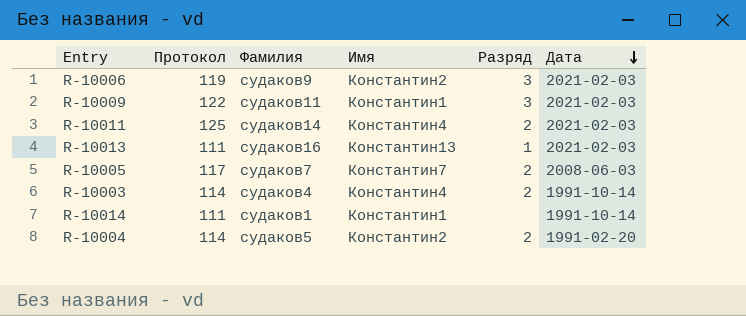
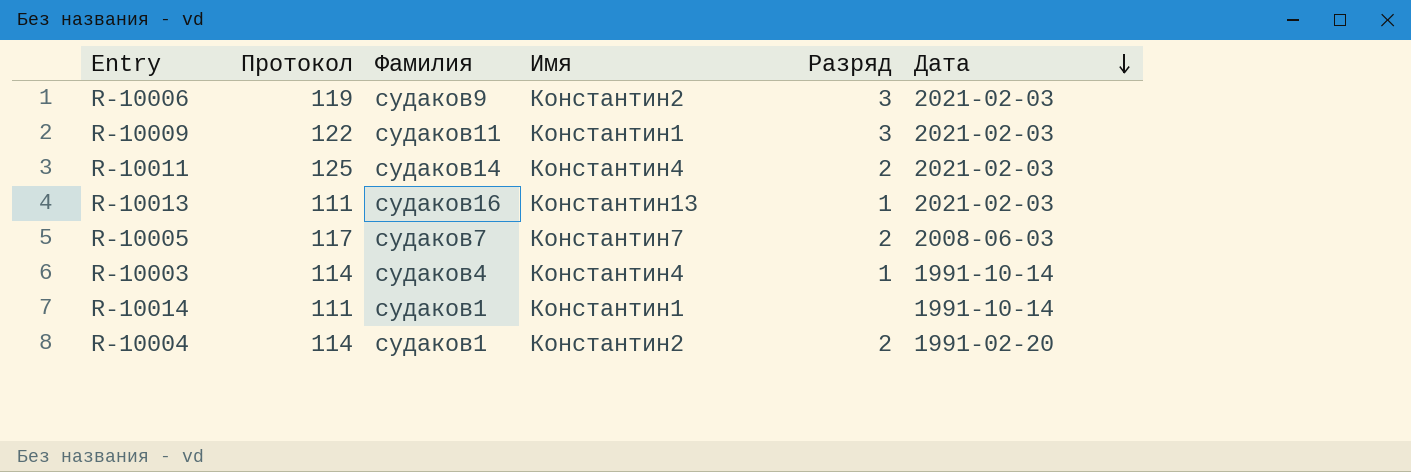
R-10003 | Разряд: 2 -> 1
R-10004 | Фамилия: судаков5 -> судаков1

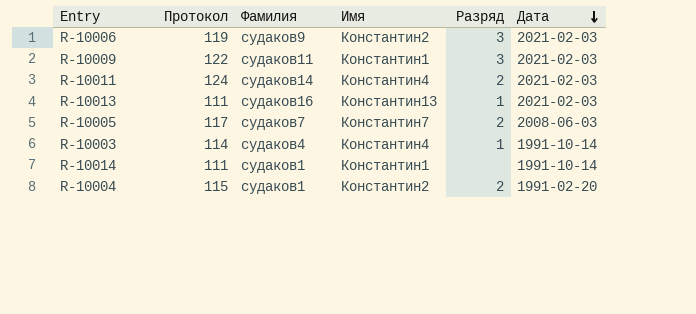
R-10011 | Протокол: 125 -> 124
R-10004 | Протокол: 114 -> 115

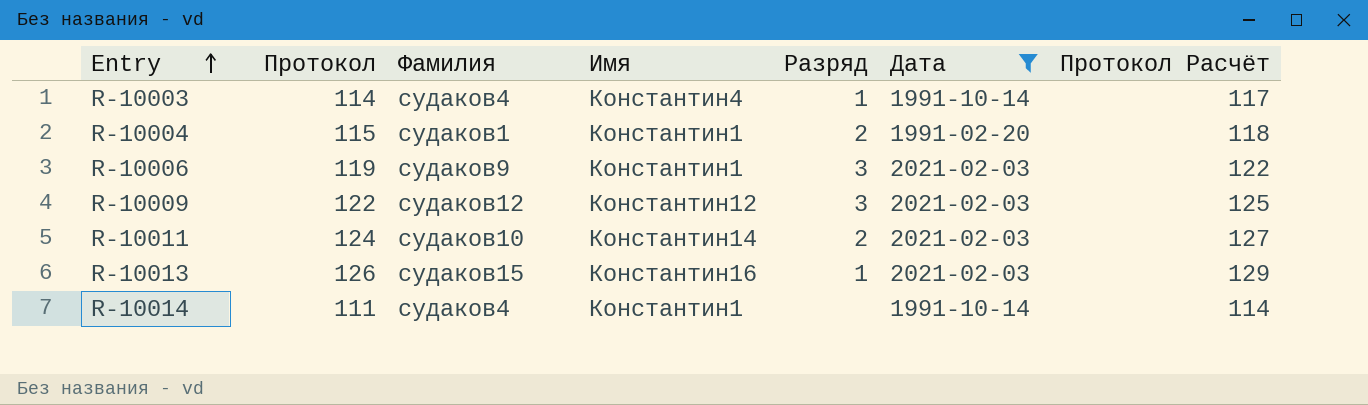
filter: none -> Дата != 2008-06-03
row order: Дата descending -> Entry ascending
column Протокол Расчёт | formula: none -> [Протокол] + 3
R-10004 | Имя: Константин2 -> Константин1
R-10006 | Имя: Константин2 -> Константин1
R-10009 | Фамилия: судаков11 -> судаков12
R-10009 | Имя: Константин1 -> Константин12
R-10011 | Фамилия: судаков14 -> судаков10
R-10011 | Имя: Константин4 -> Константин14
R-10013 | Протокол: 111 -> 126
R-10013 | Фамилия: судаков16 -> судаков15
R-10013 | Имя: Константин13 -> Константин16
R-10014 | Фамилия: судаков1 -> судаков4

